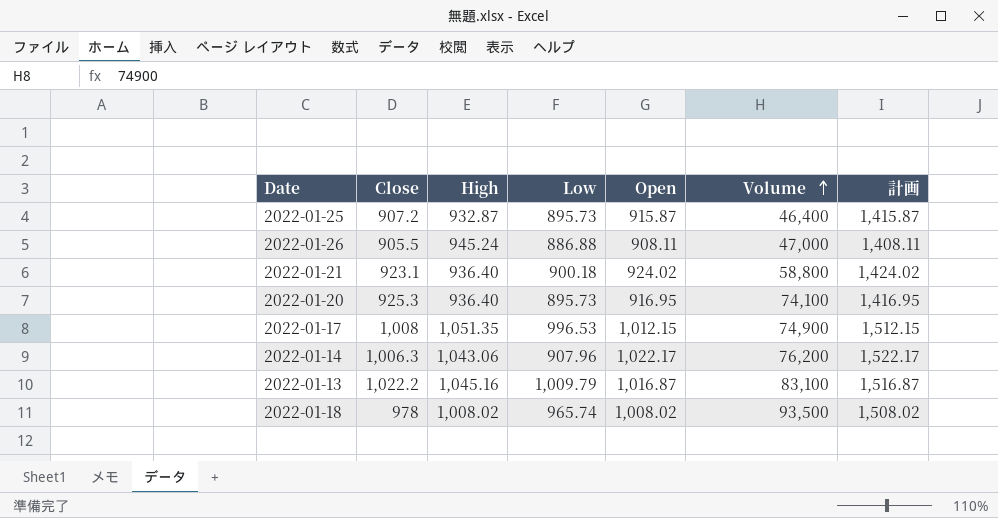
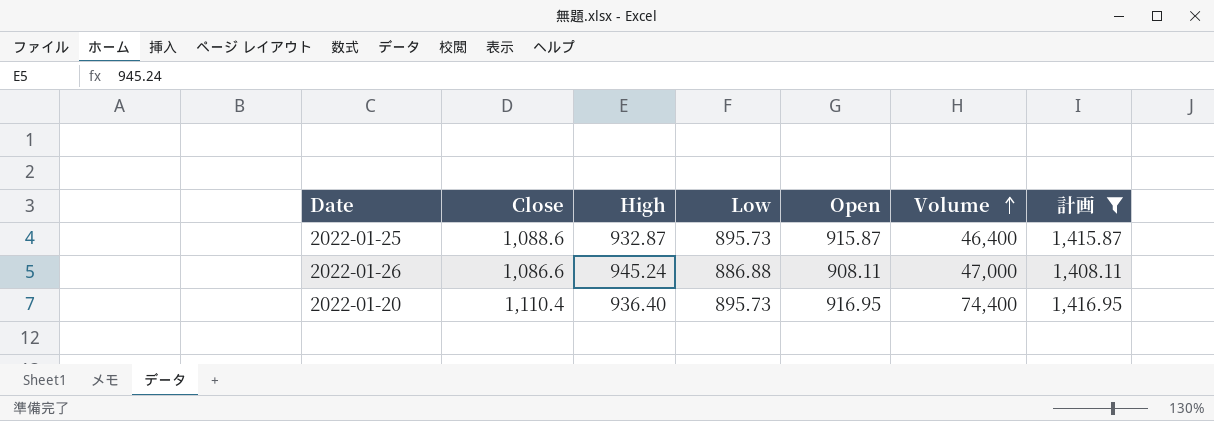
filter: none -> 計画 <= 1,416.95
2022-01-25 | Close: 907.2 -> 1,088.6
2022-01-26 | Close: 905.5 -> 1,086.6
2022-01-20 | Close: 925.3 -> 1,110.4
2022-01-20 | Volume: 74,100 -> 74,400

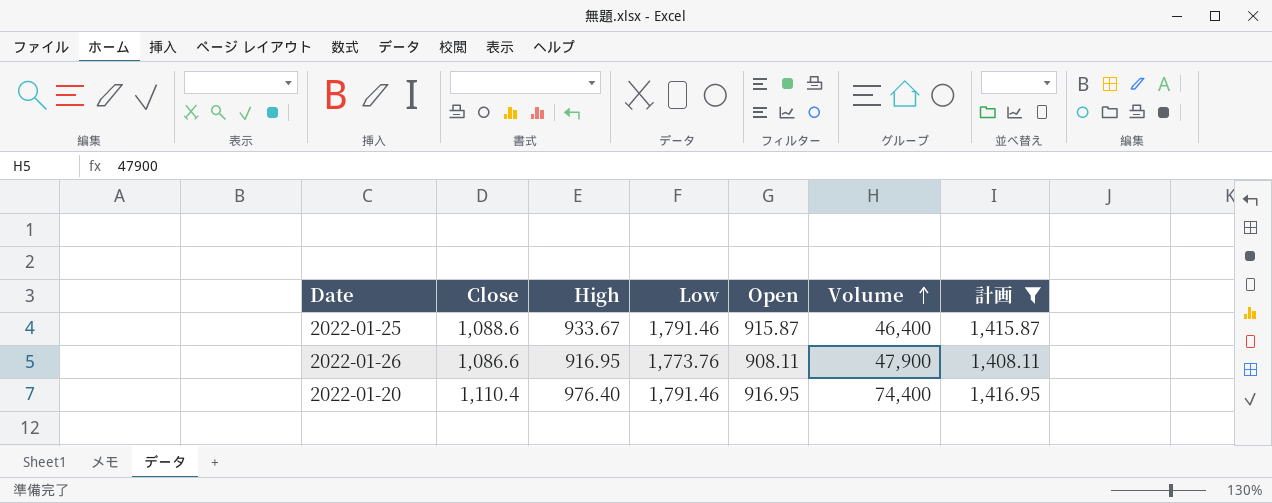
2022-01-25 | High: 932.87 -> 933.67
2022-01-25 | Low: 895.73 -> 1,791.46
2022-01-26 | High: 945.24 -> 916.95
2022-01-26 | Low: 886.88 -> 1,773.76
2022-01-26 | Volume: 47,000 -> 47,900
2022-01-20 | High: 936.40 -> 976.40
2022-01-20 | Low: 895.73 -> 1,791.46

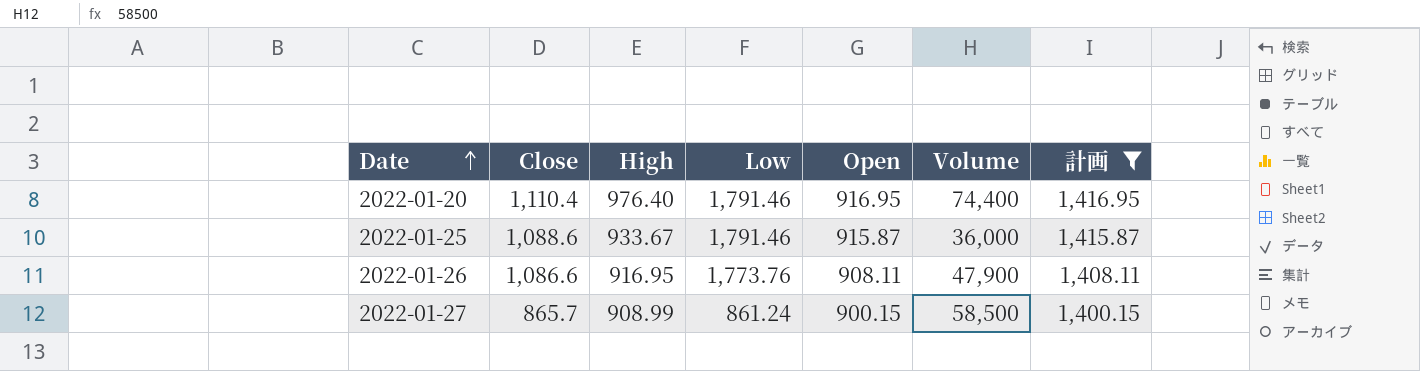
row order: Volume ascending -> Date ascending
2022-01-25 | Volume: 46,400 -> 36,000
row 2022-01-27: none -> 865.7 | 908.99 | 861.24 | 900.15 | 58,500 | 1,400.15

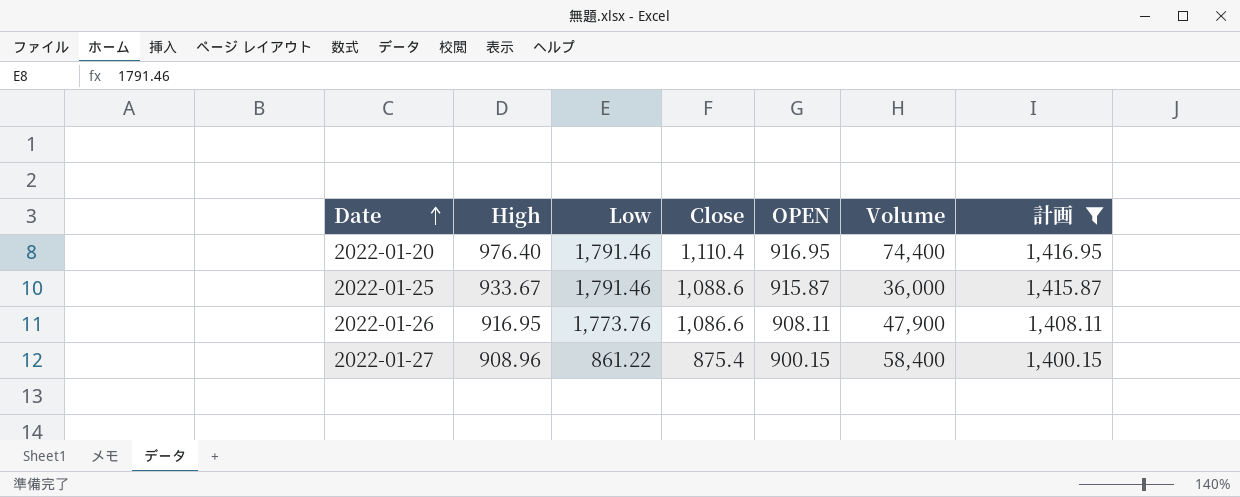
column Close | position: 2 -> 4
column name: Open -> OPEN
2022-01-27 | High: 908.99 -> 908.96
2022-01-27 | Low: 861.24 -> 861.22
2022-01-27 | Close: 865.7 -> 875.4
2022-01-27 | Volume: 58,500 -> 58,400

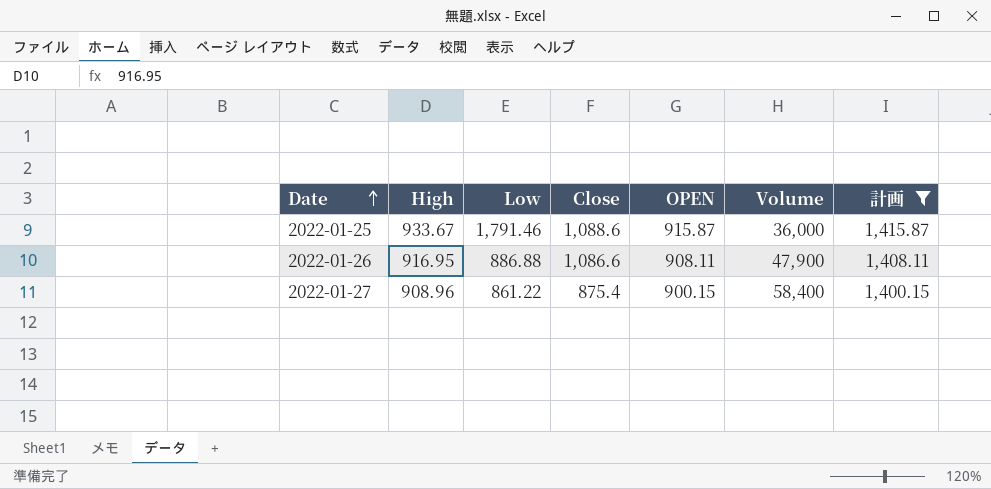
row 2022-01-20: 976.40 | 1,791.46 | 1,110.4 | 916.95 | 74,400 | 1,416.95 -> none
2022-01-26 | Low: 1,773.76 -> 886.88

